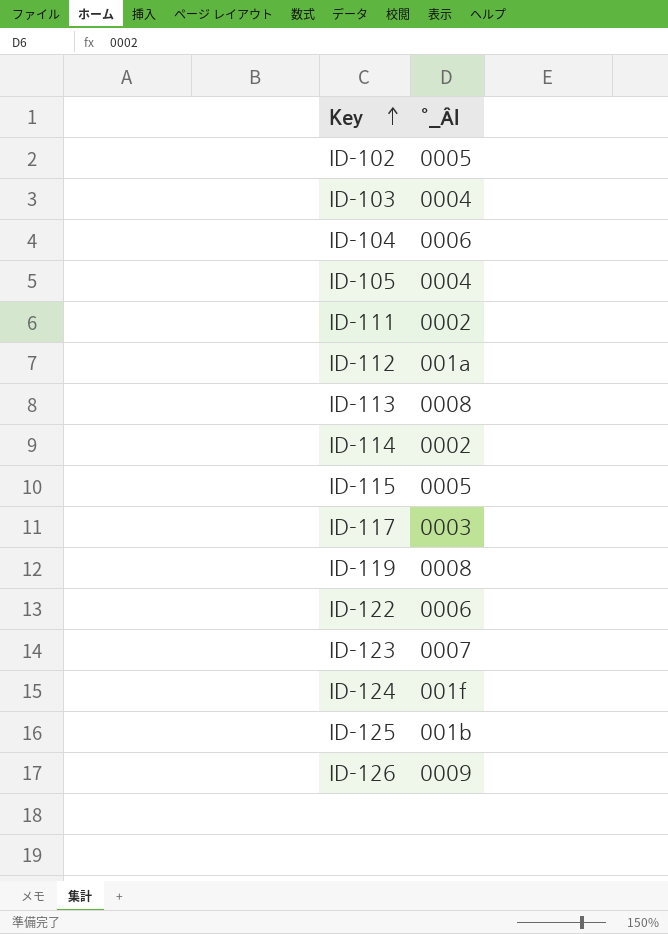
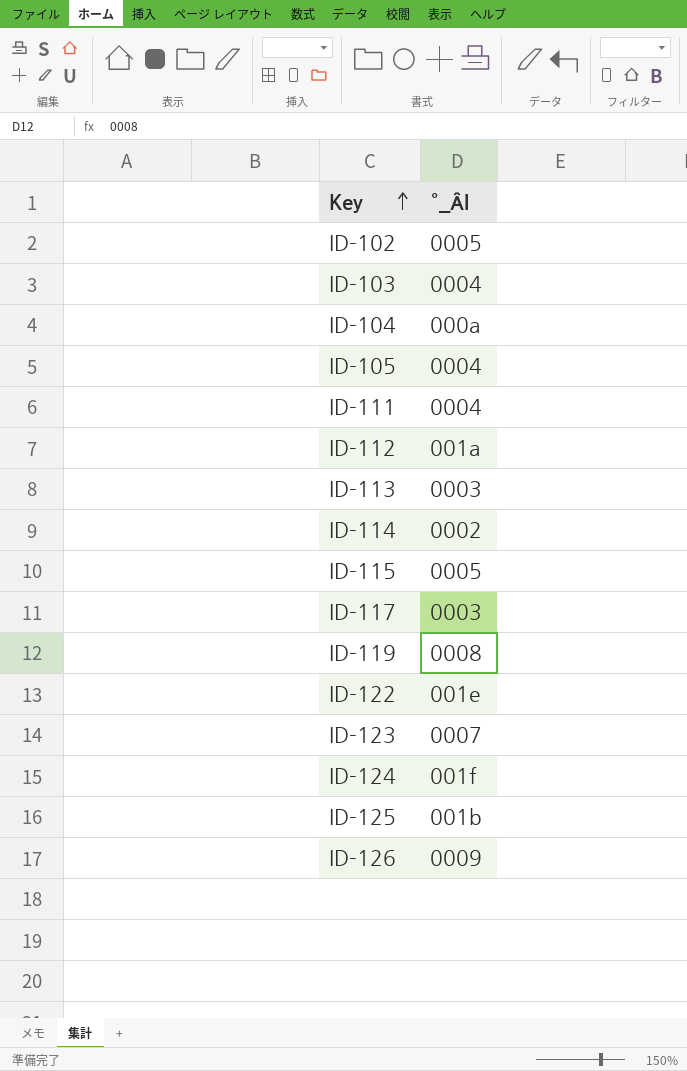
ID-104 | °_ÂI: 0006 -> 000a
ID-111 | °_ÂI: 0002 -> 0004
ID-113 | °_ÂI: 0008 -> 0003
ID-122 | °_ÂI: 0006 -> 001e

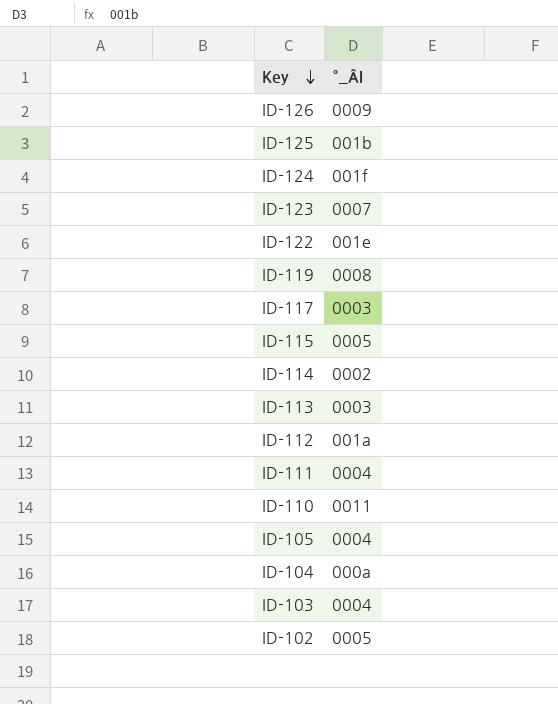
row order: Key ascending -> Key descending
row ID-110: none -> 0011

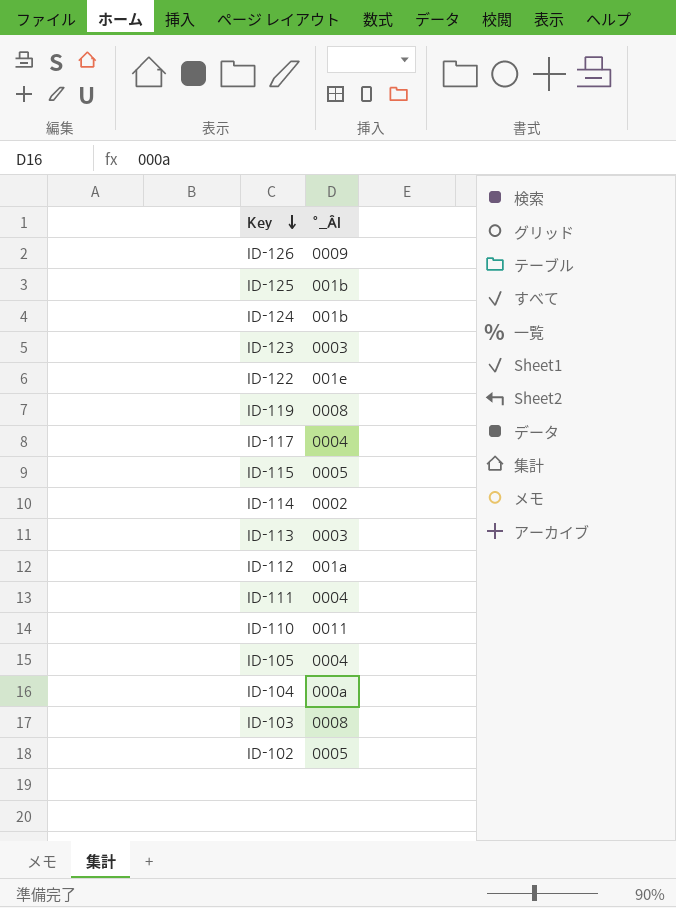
ID-124 | °_ÂI: 001f -> 001b
ID-123 | °_ÂI: 0007 -> 0003
ID-117 | °_ÂI: 0003 -> 0004
ID-103 | °_ÂI: 0004 -> 0008

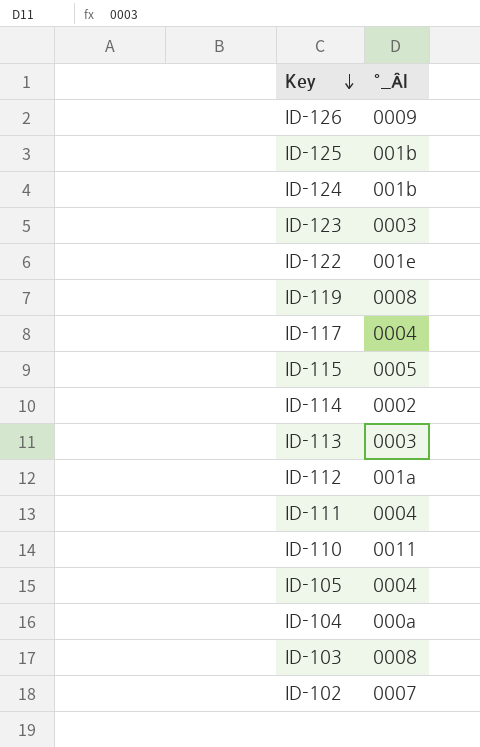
ID-102 | °_ÂI: 0005 -> 0007

